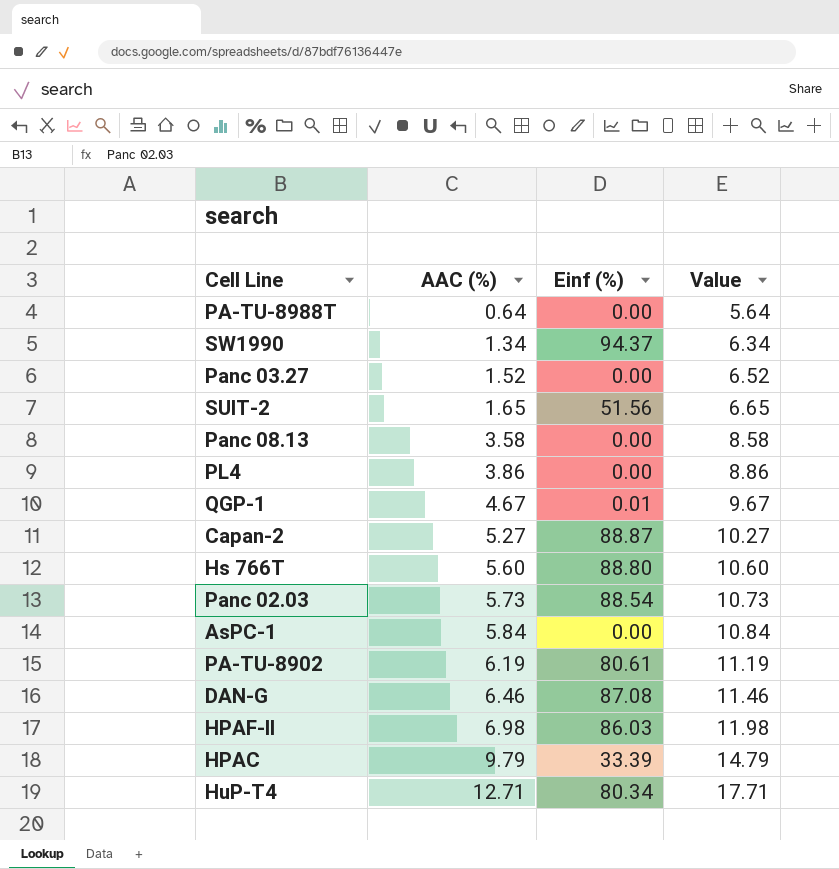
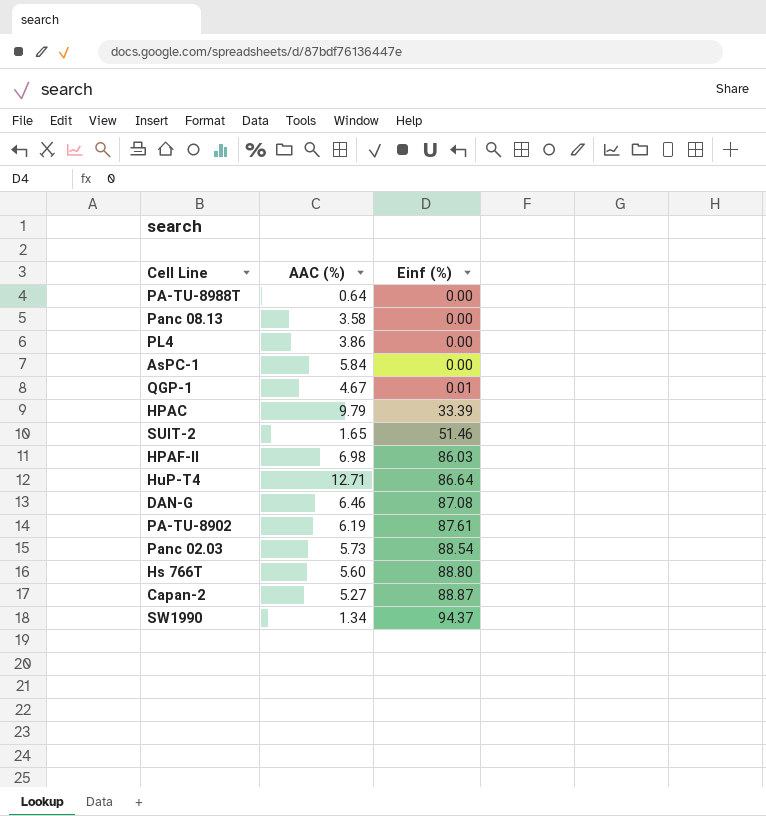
row order: AAC (%) ascending -> Einf (%) ascending
column Value | formula: [AAC (%)] + 5 -> none
row Panc 03.27: 1.52 | 0.00 | 6.52 -> none
SUIT-2 | Einf (%): 51.56 -> 51.46
HuP-T4 | Einf (%): 80.34 -> 86.64
PA-TU-8902 | Einf (%): 80.61 -> 87.61

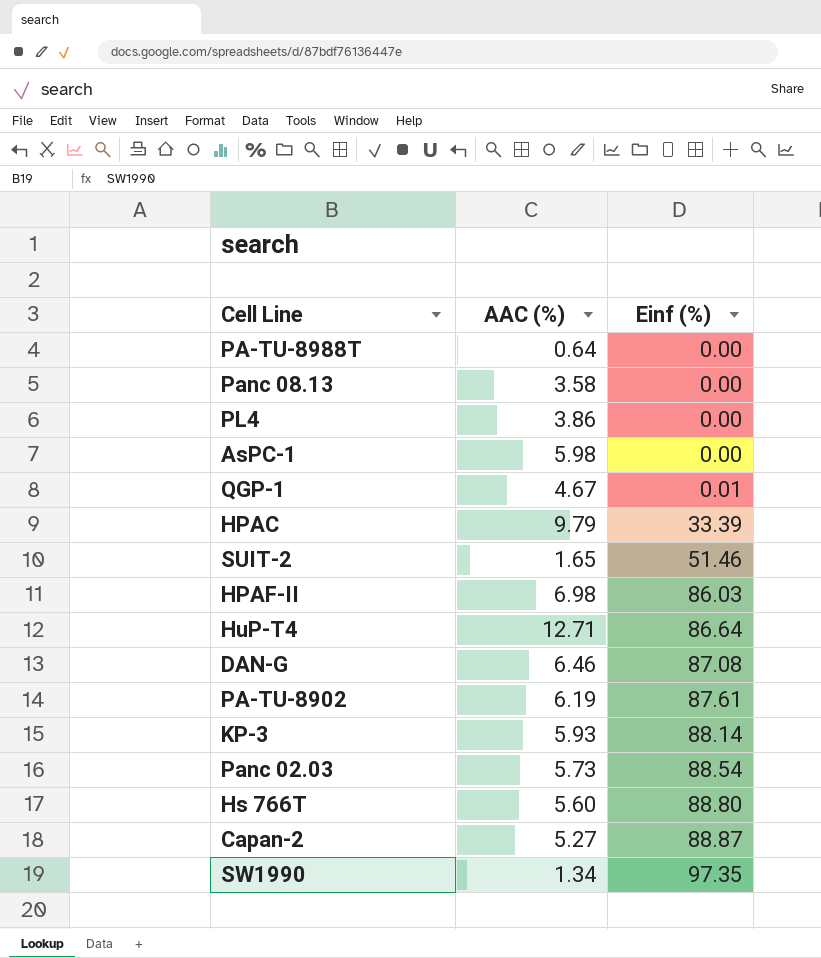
AsPC-1 | AAC (%): 5.84 -> 5.98
row KP-3: none -> 5.93 | 88.14
SW1990 | Einf (%): 94.37 -> 97.35

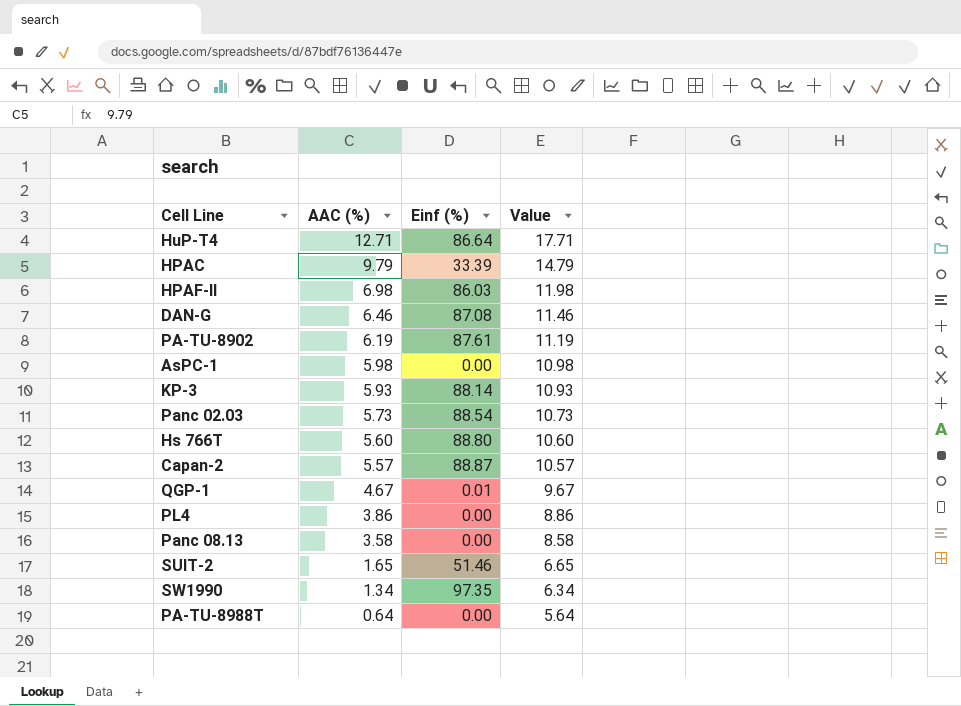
row order: Einf (%) ascending -> AAC (%) descending
column Value | formula: none -> [AAC (%)] + 5
Capan-2 | AAC (%): 5.27 -> 5.57

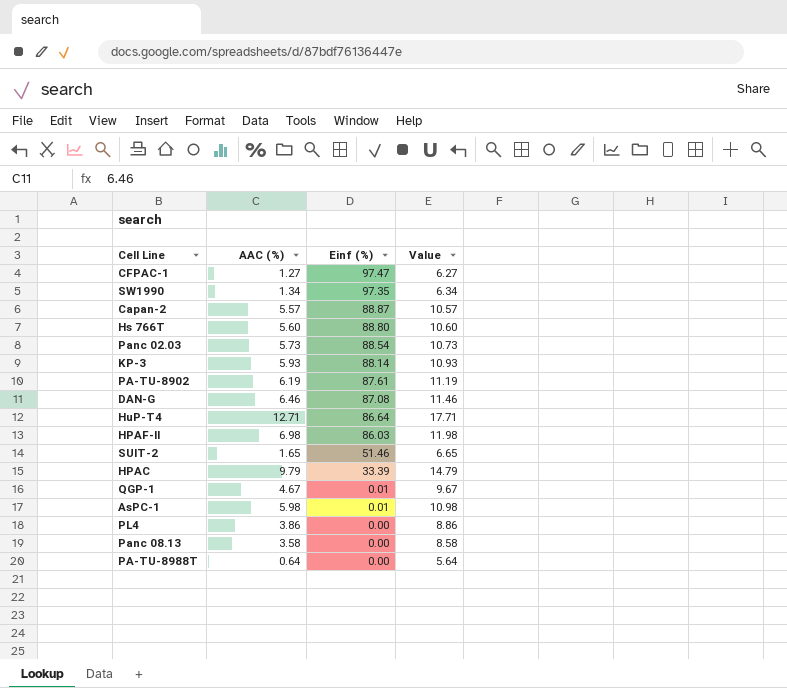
row order: AAC (%) descending -> Einf (%) descending
row CFPAC-1: none -> 1.27 | 97.47 | 6.27
AsPC-1 | Einf (%): 0.00 -> 0.01

